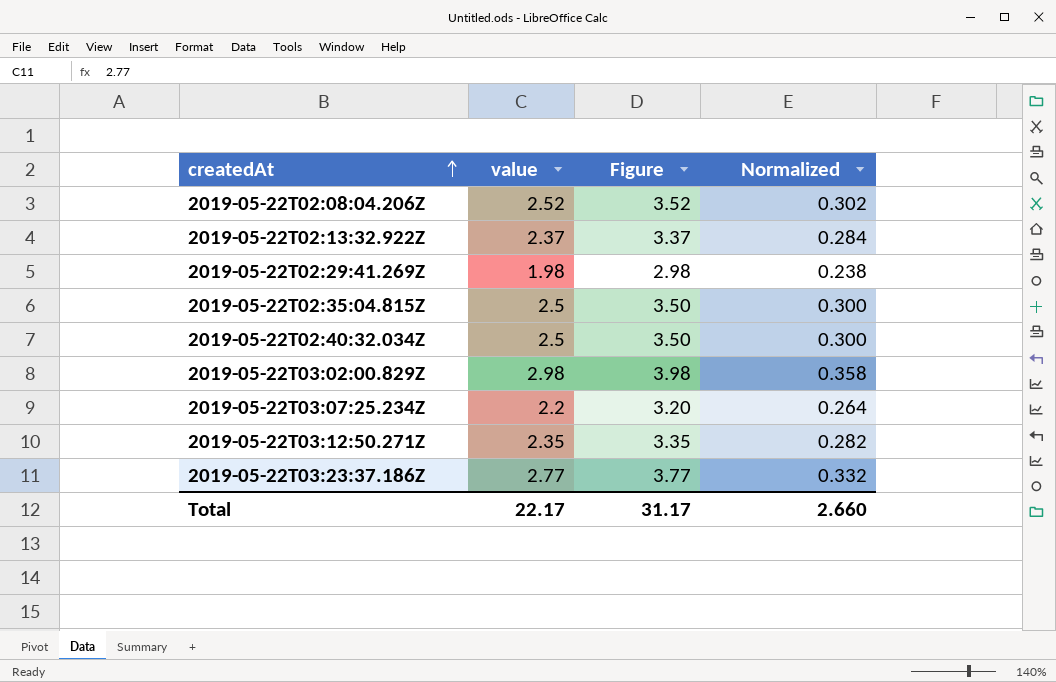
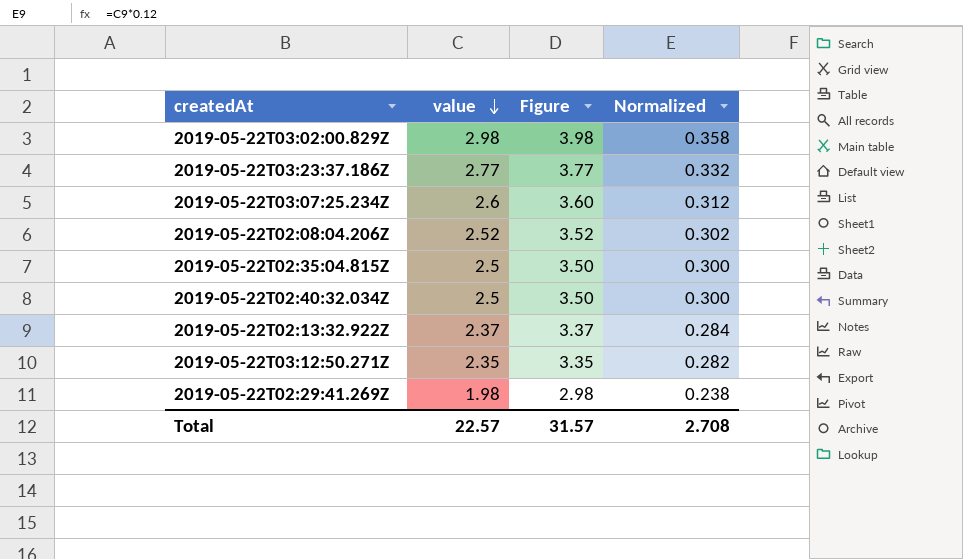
row order: createdAt ascending -> value descending
2019-05-22T03:07:25.234Z | value: 2.2 -> 2.6
2019-05-22T03:07:25.234Z | Figure: 3.20 -> 3.60
2019-05-22T03:07:25.234Z | Normalized: 0.264 -> 0.312
Total | value: 22.17 -> 22.57
Total | Figure: 31.17 -> 31.57
Total | Normalized: 2.660 -> 2.708

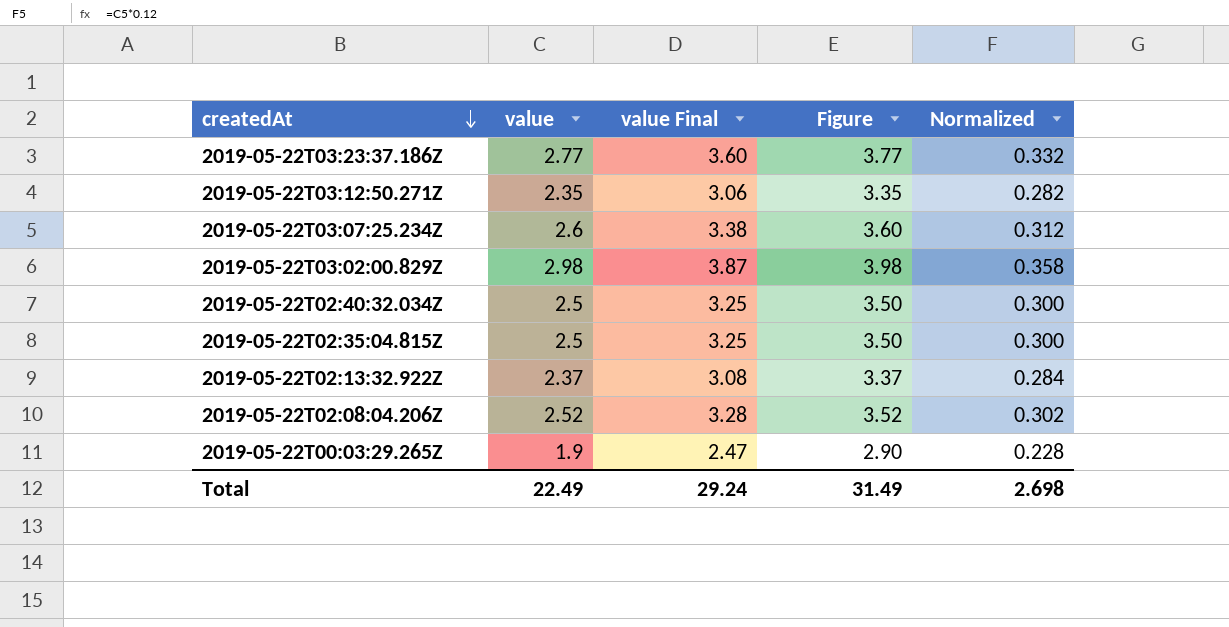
row order: value descending -> createdAt descending
column value Final | formula: none -> [value] * 1.3
row 2019-05-22T02:29:41.269Z: 1.98 | 2.98 | 0.238 -> none
row 2019-05-22T00:03:29.265Z: none -> 1.9 | 2.47 | 2.90 | 0.228
Total | value: 22.57 -> 22.49
Total | Figure: 31.57 -> 31.49
Total | Normalized: 2.708 -> 2.698

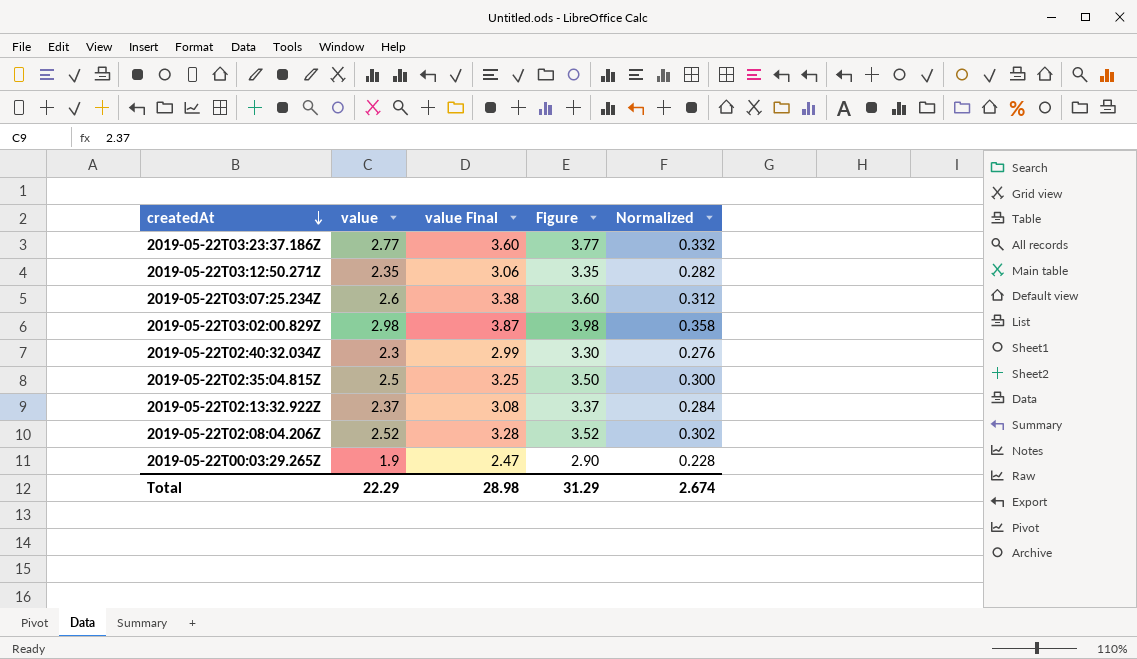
2019-05-22T02:40:32.034Z | value: 2.5 -> 2.3
2019-05-22T02:40:32.034Z | value Final: 3.25 -> 2.99
2019-05-22T02:40:32.034Z | Figure: 3.50 -> 3.30
2019-05-22T02:40:32.034Z | Normalized: 0.300 -> 0.276
Total | value: 22.49 -> 22.29
Total | value Final: 29.24 -> 28.98
Total | Figure: 31.49 -> 31.29
Total | Normalized: 2.698 -> 2.674

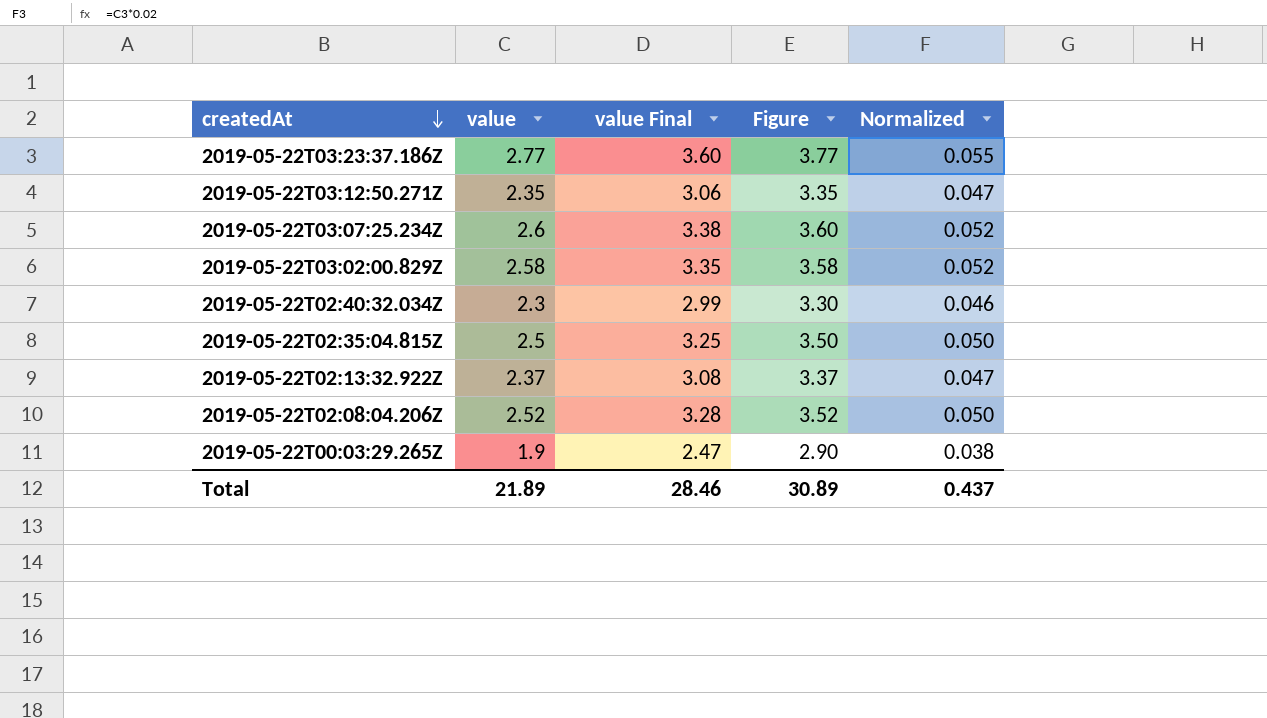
column Normalized | formula: [value] * 0.12 -> [value] * 0.02
2019-05-22T03:02:00.829Z | value: 2.98 -> 2.58
2019-05-22T03:02:00.829Z | value Final: 3.87 -> 3.35
2019-05-22T03:02:00.829Z | Figure: 3.98 -> 3.58
Total | value: 22.29 -> 21.89
Total | value Final: 28.98 -> 28.46
Total | Figure: 31.29 -> 30.89
Total | Normalized: 2.674 -> 0.437

